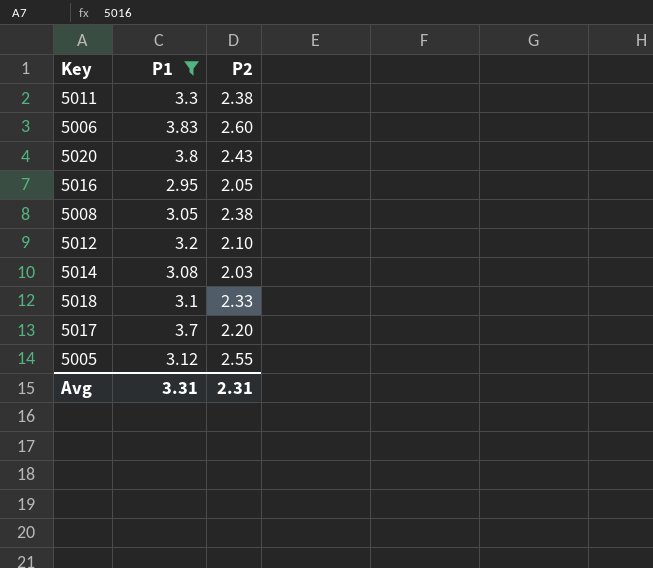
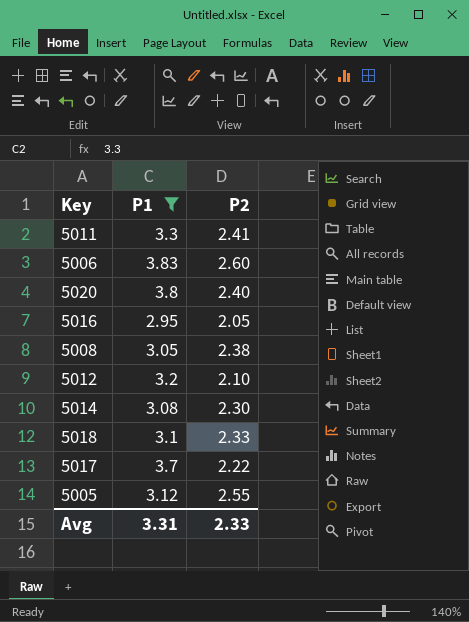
5011 | P2: 2.38 -> 2.41
5020 | P2: 2.43 -> 2.40
5014 | P2: 2.03 -> 2.30
5017 | P2: 2.20 -> 2.22
Avg | P2: 2.31 -> 2.33

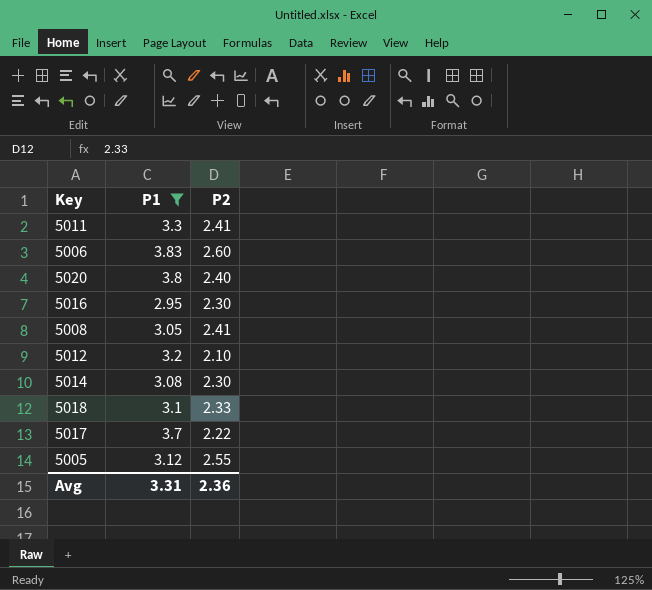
5016 | P2: 2.05 -> 2.30
5008 | P2: 2.38 -> 2.41
Avg | P2: 2.33 -> 2.36

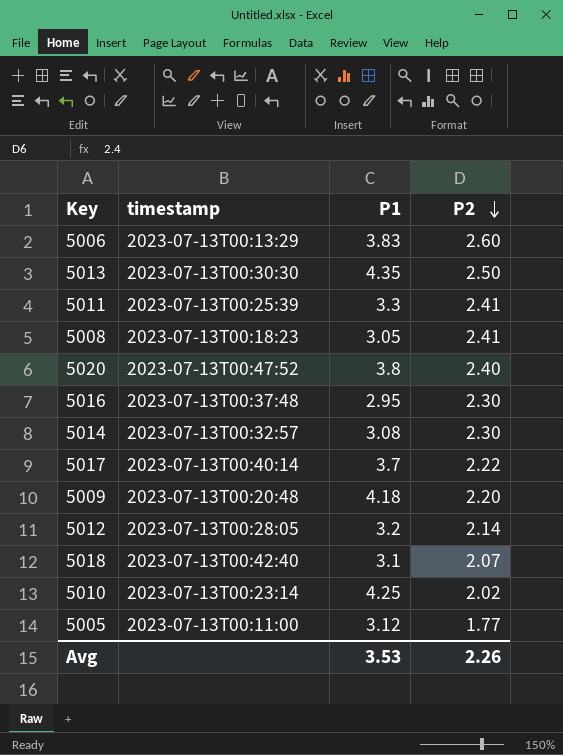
filter: P1 <= 3.83 -> none
row order: none -> P2 descending
column timestamp | position: none -> 2
5012 | P2: 2.10 -> 2.14
5018 | P2: 2.33 -> 2.07
5005 | P2: 2.55 -> 1.77
Avg | P1: 3.31 -> 3.53
Avg | P2: 2.36 -> 2.26

